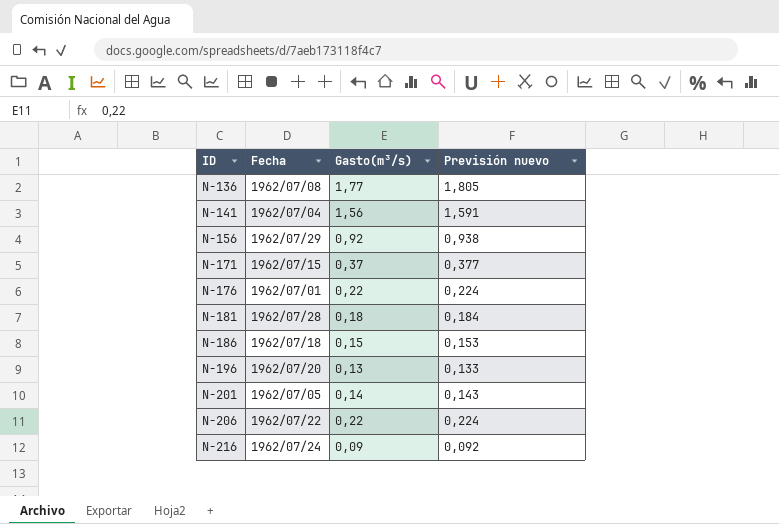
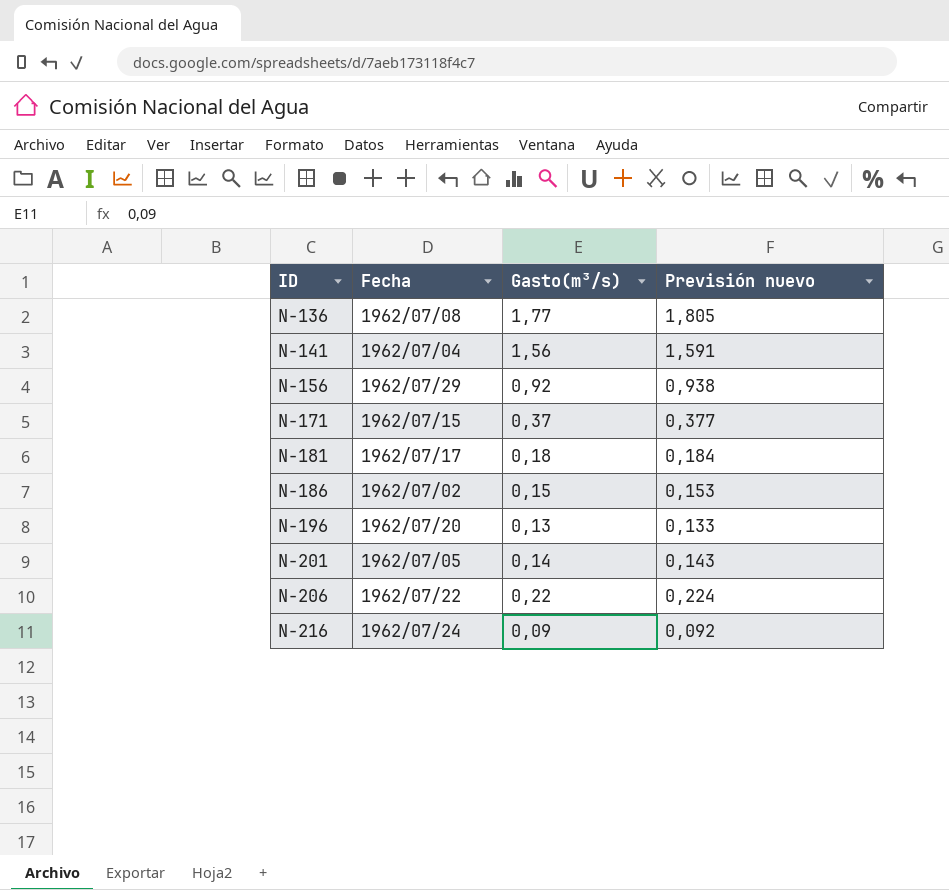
row N-176: 1962/07/01 | 0,22 | 0,224 -> none
N-181 | Fecha: 1962/07/28 -> 1962/07/17
N-186 | Fecha: 1962/07/18 -> 1962/07/02

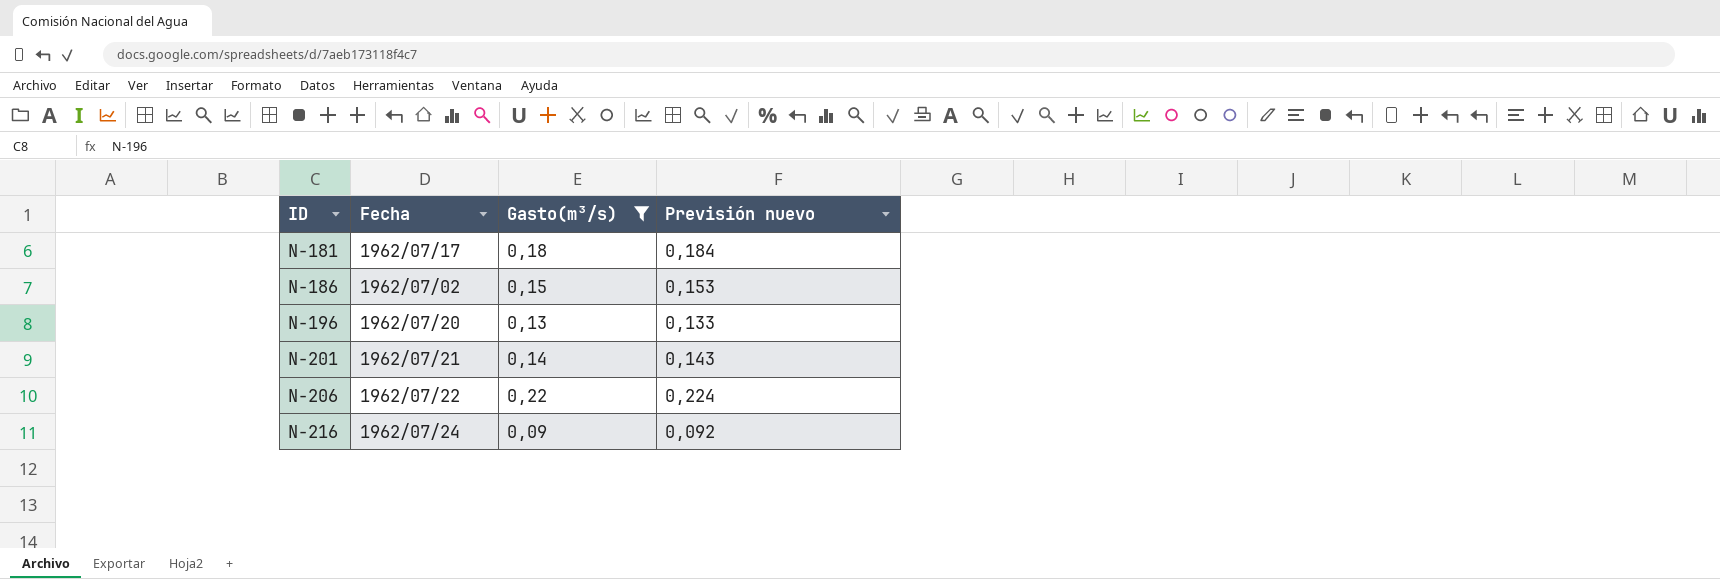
filter: none -> Gasto(m³/s) <= 0,22
N-201 | Fecha: 1962/07/05 -> 1962/07/21

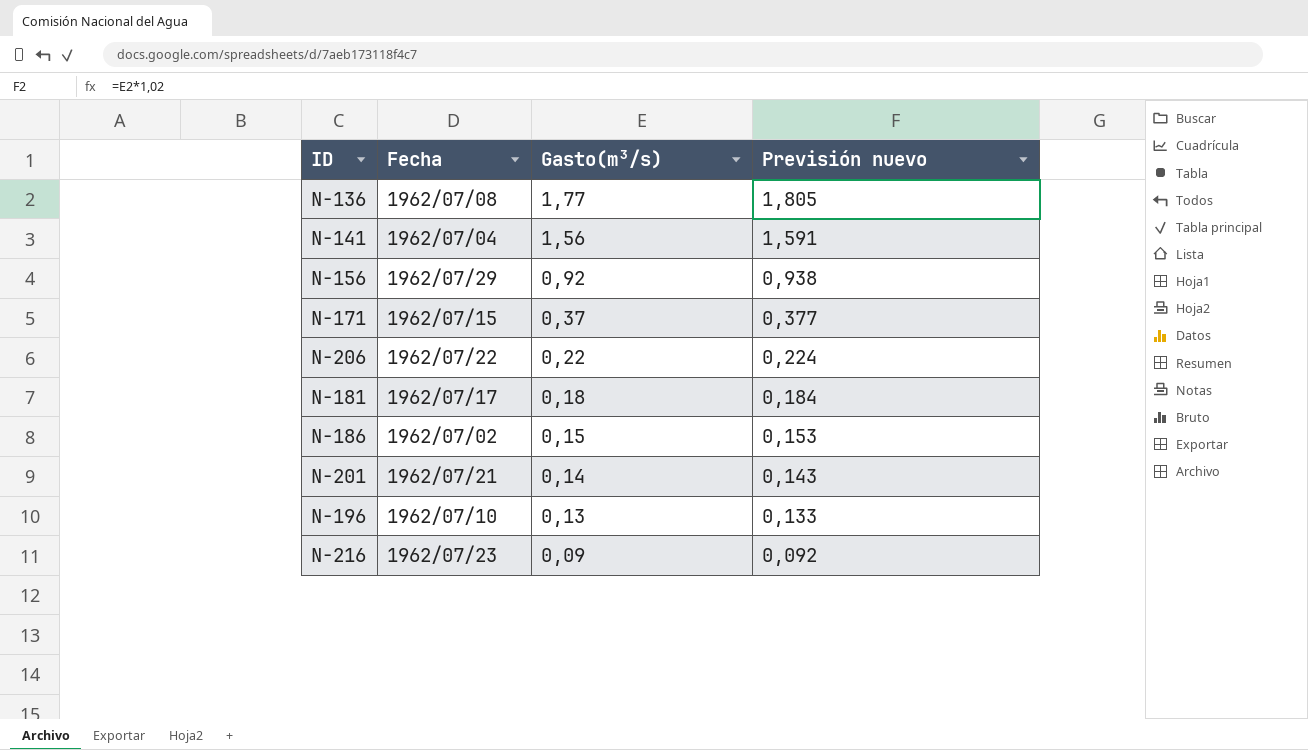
filter: Gasto(m³/s) <= 0,22 -> none
row order: ID ascending -> Gasto(m³/s) descending
N-196 | Fecha: 1962/07/20 -> 1962/07/10
N-216 | Fecha: 1962/07/24 -> 1962/07/23

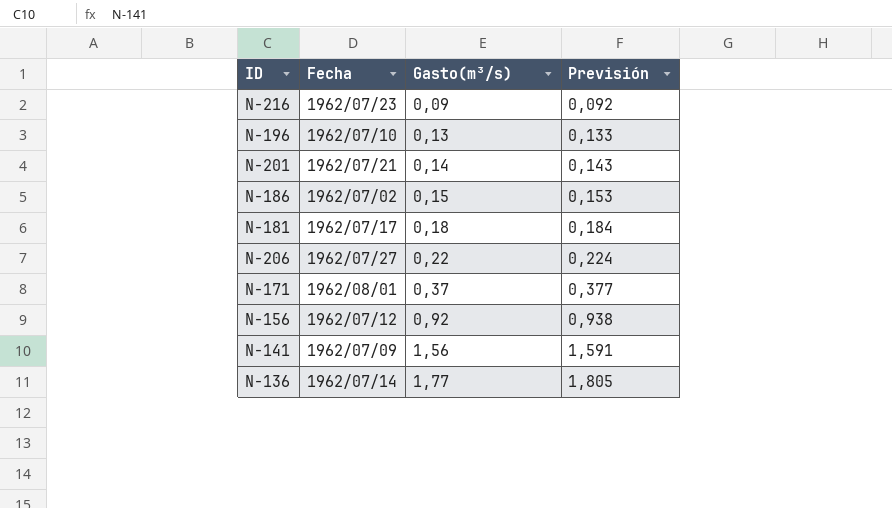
row order: Gasto(m³/s) descending -> Gasto(m³/s) ascending
column name: Previsión nuevo -> Previsión
N-206 | Fecha: 1962/07/22 -> 1962/07/27
N-171 | Fecha: 1962/07/15 -> 1962/08/01
N-156 | Fecha: 1962/07/29 -> 1962/07/12
N-141 | Fecha: 1962/07/04 -> 1962/07/09
N-136 | Fecha: 1962/07/08 -> 1962/07/14

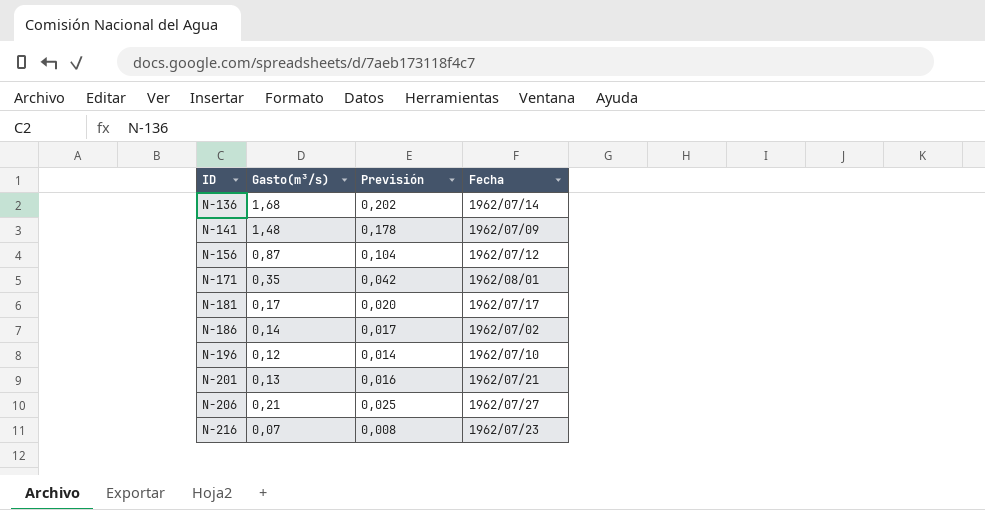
row order: Gasto(m³/s) ascending -> ID ascending
column Previsión | formula: [Gasto(m³/s)] * 1,02 -> [Gasto(m³/s)] * 0,12
column Fecha | position: 2 -> 4
N-136 | Gasto(m³/s): 1,77 -> 1,68
N-141 | Gasto(m³/s): 1,56 -> 1,48
N-156 | Gasto(m³/s): 0,92 -> 0,87
N-171 | Gasto(m³/s): 0,37 -> 0,35
N-181 | Gasto(m³/s): 0,18 -> 0,17
N-186 | Gasto(m³/s): 0,15 -> 0,14
N-196 | Gasto(m³/s): 0,13 -> 0,12
N-201 | Gasto(m³/s): 0,14 -> 0,13
N-206 | Gasto(m³/s): 0,22 -> 0,21
N-216 | Gasto(m³/s): 0,09 -> 0,07

